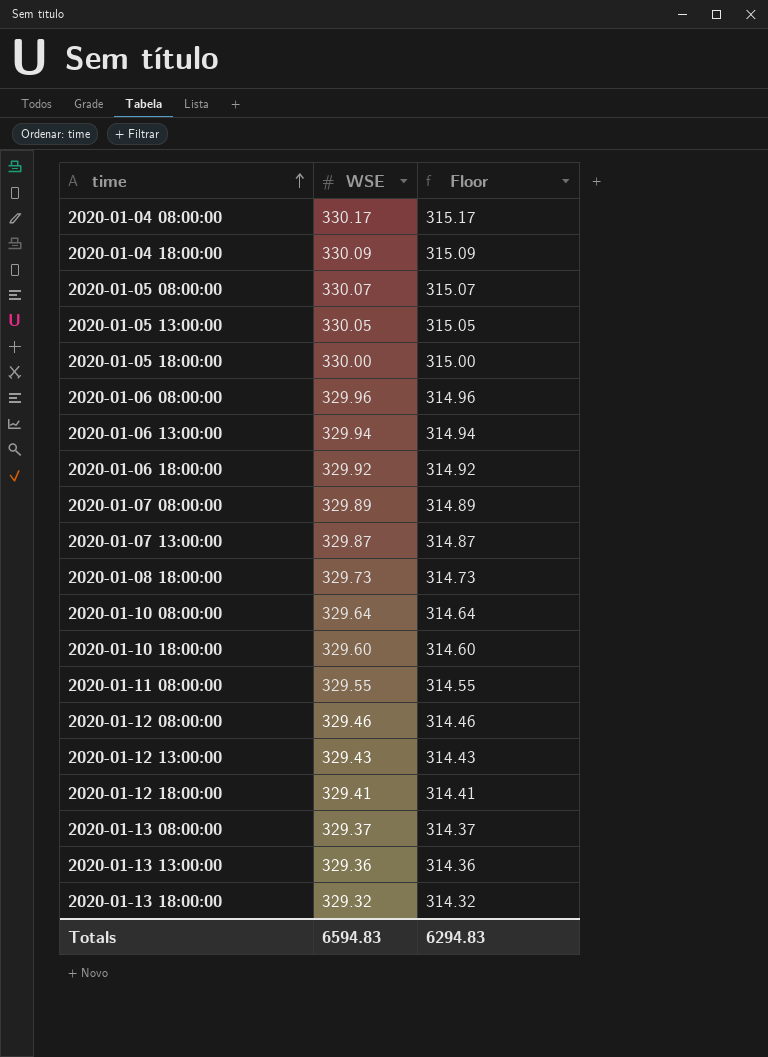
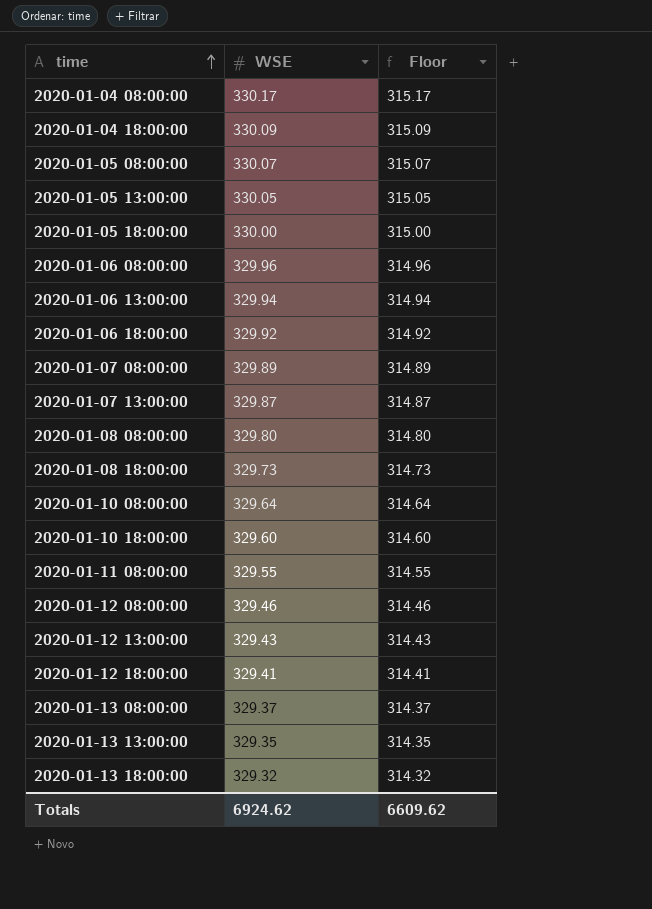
row 2020-01-08 08:00:00: none -> 329.80 | 314.80
2020-01-13 13:00:00 | WSE: 329.36 -> 329.35
2020-01-13 13:00:00 | Floor: 314.36 -> 314.35
Totals | WSE: 6594.83 -> 6924.62
Totals | Floor: 6294.83 -> 6609.62

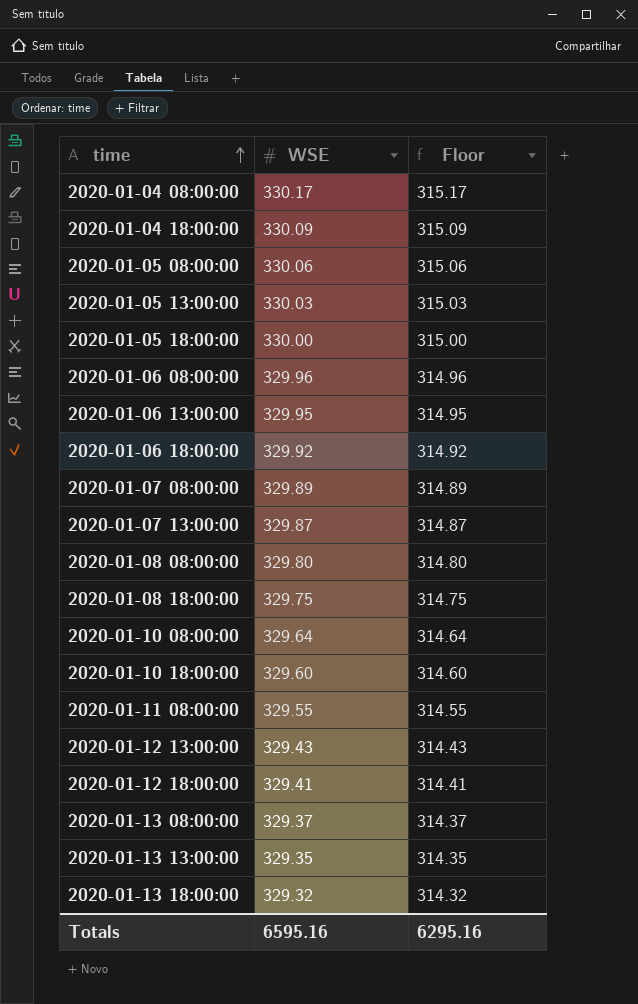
row 2020-01-12 08:00:00: 329.46 | 314.46 -> none
2020-01-05 08:00:00 | WSE: 330.07 -> 330.06
2020-01-05 08:00:00 | Floor: 315.07 -> 315.06
2020-01-05 13:00:00 | WSE: 330.05 -> 330.03
2020-01-05 13:00:00 | Floor: 315.05 -> 315.03
2020-01-06 13:00:00 | WSE: 329.94 -> 329.95
2020-01-06 13:00:00 | Floor: 314.94 -> 314.95
2020-01-08 18:00:00 | WSE: 329.73 -> 329.75
2020-01-08 18:00:00 | Floor: 314.73 -> 314.75
Totals | WSE: 6924.62 -> 6595.16
Totals | Floor: 6609.62 -> 6295.16

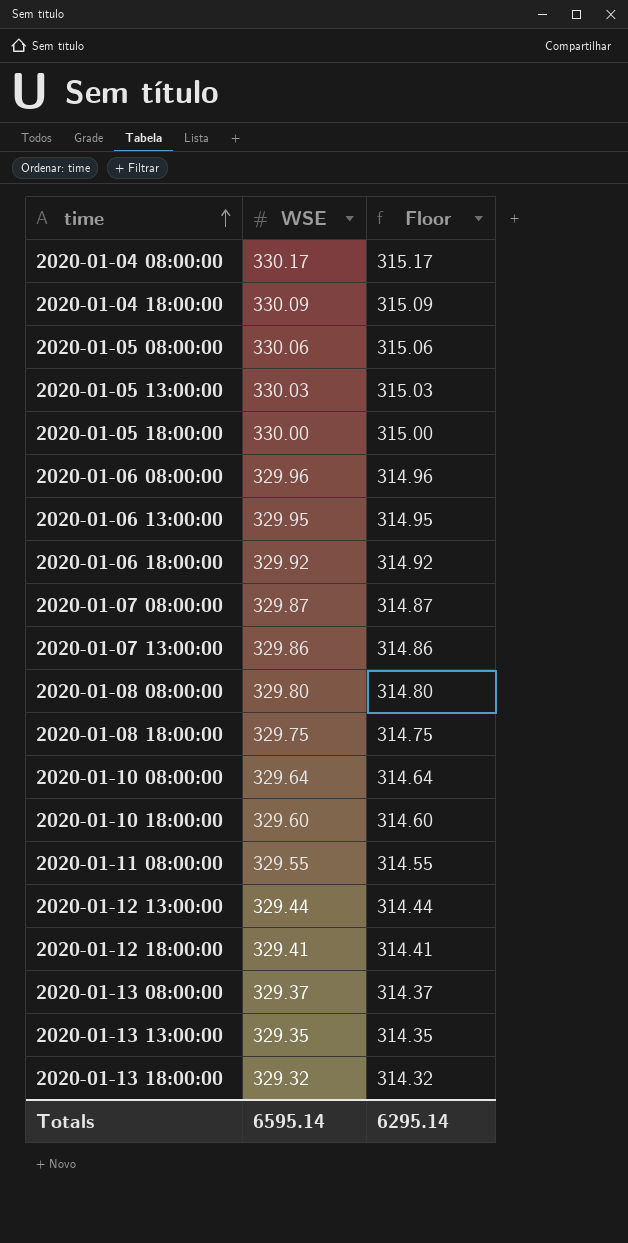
2020-01-07 08:00:00 | WSE: 329.89 -> 329.87
2020-01-07 08:00:00 | Floor: 314.89 -> 314.87
2020-01-07 13:00:00 | WSE: 329.87 -> 329.86
2020-01-07 13:00:00 | Floor: 314.87 -> 314.86
2020-01-12 13:00:00 | WSE: 329.43 -> 329.44
2020-01-12 13:00:00 | Floor: 314.43 -> 314.44
Totals | WSE: 6595.16 -> 6595.14
Totals | Floor: 6295.16 -> 6295.14

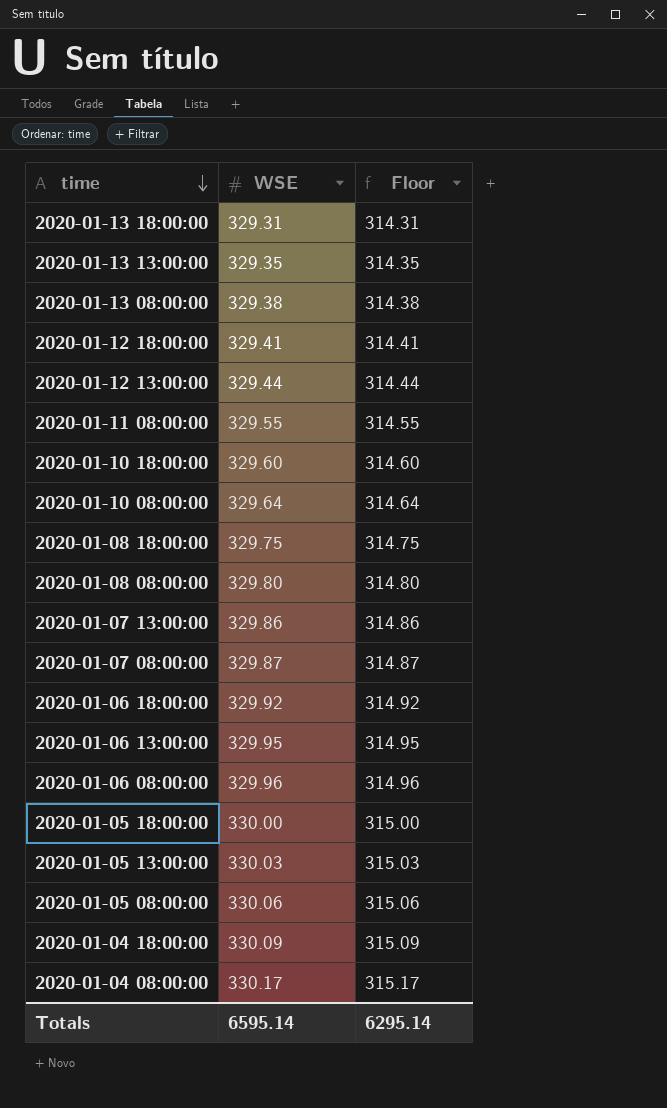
row order: time ascending -> time descending
2020-01-13 18:00:00 | WSE: 329.32 -> 329.31
2020-01-13 18:00:00 | Floor: 314.32 -> 314.31
2020-01-13 08:00:00 | WSE: 329.37 -> 329.38
2020-01-13 08:00:00 | Floor: 314.37 -> 314.38

